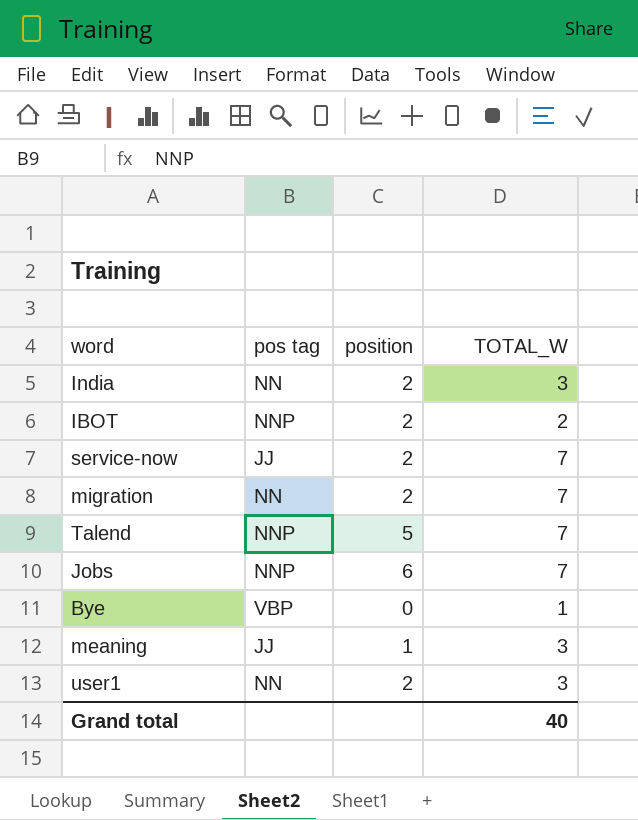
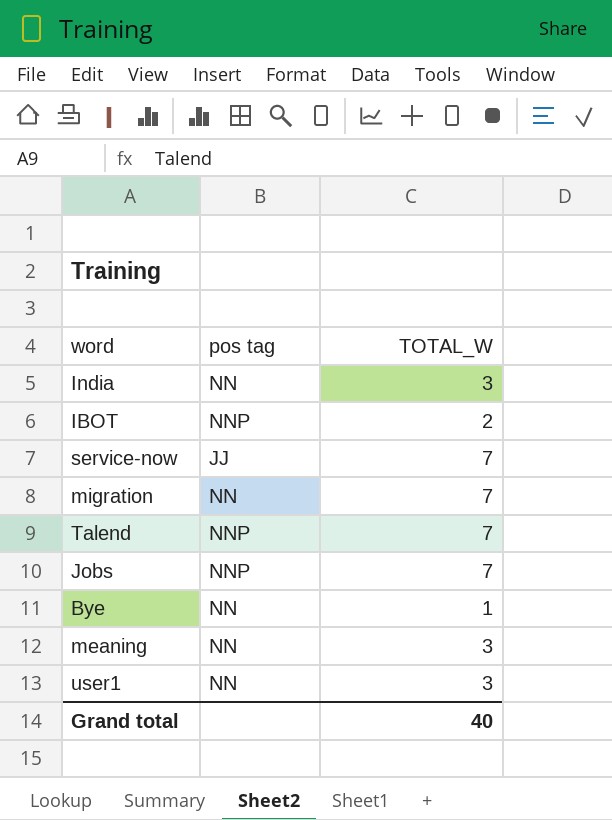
column position | position: 3 -> none
Bye | pos tag: VBP -> NN
meaning | pos tag: JJ -> NN

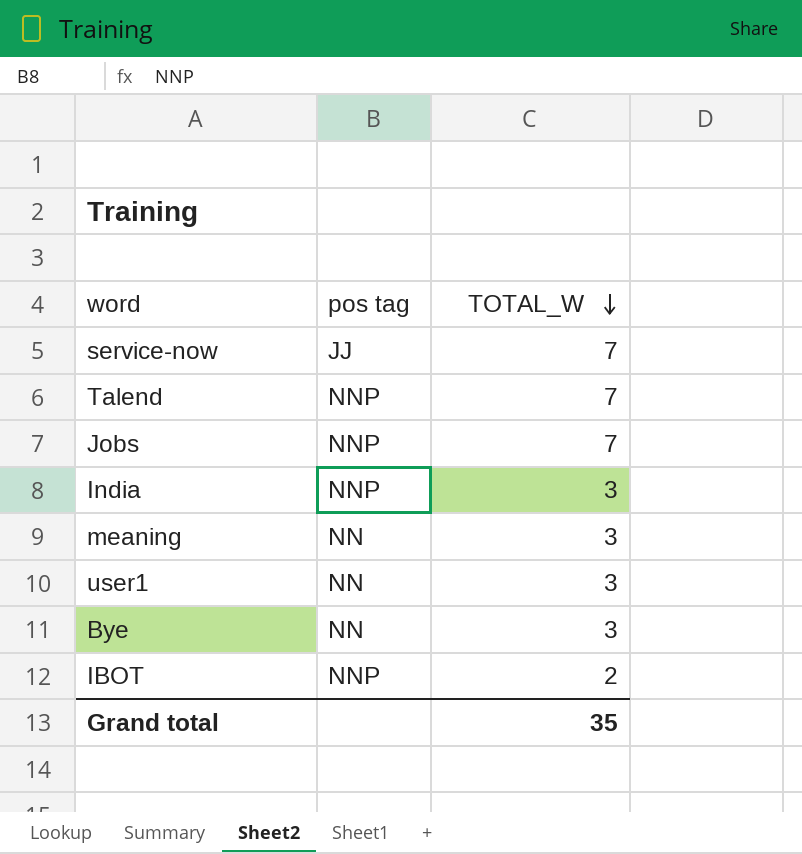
row order: none -> TOTAL_W descending
row migration: NN | 7 -> none
India | pos tag: NN -> NNP
Bye | TOTAL_W: 1 -> 3
Grand total | TOTAL_W: 40 -> 35

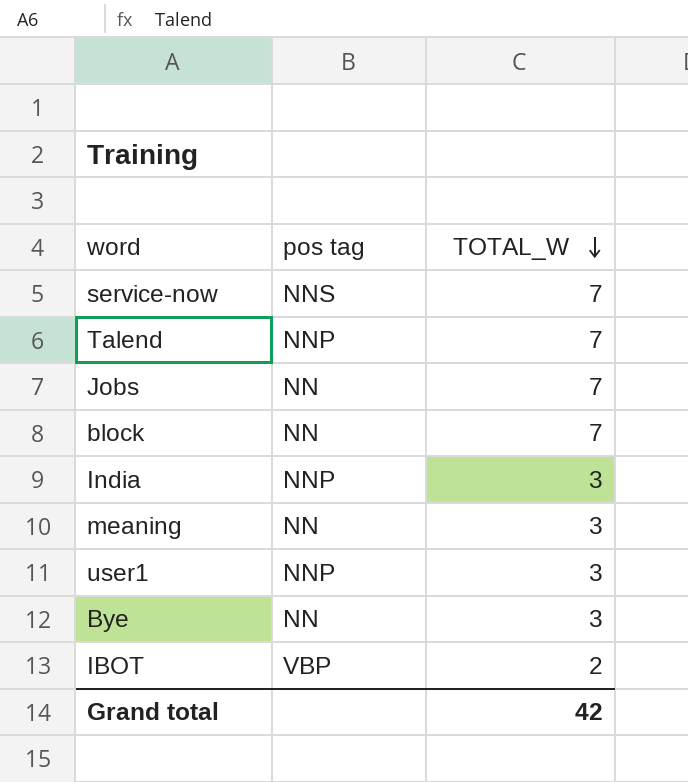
service-now | pos tag: JJ -> NNS
Jobs | pos tag: NNP -> NN
row block: none -> NN | 7
user1 | pos tag: NN -> NNP
IBOT | pos tag: NNP -> VBP
Grand total | TOTAL_W: 35 -> 42

